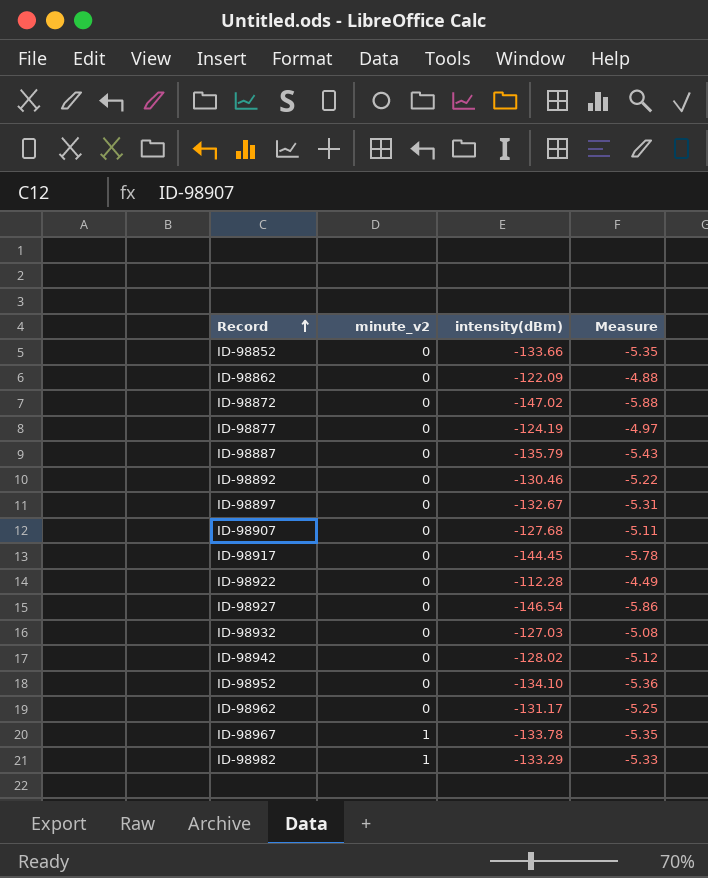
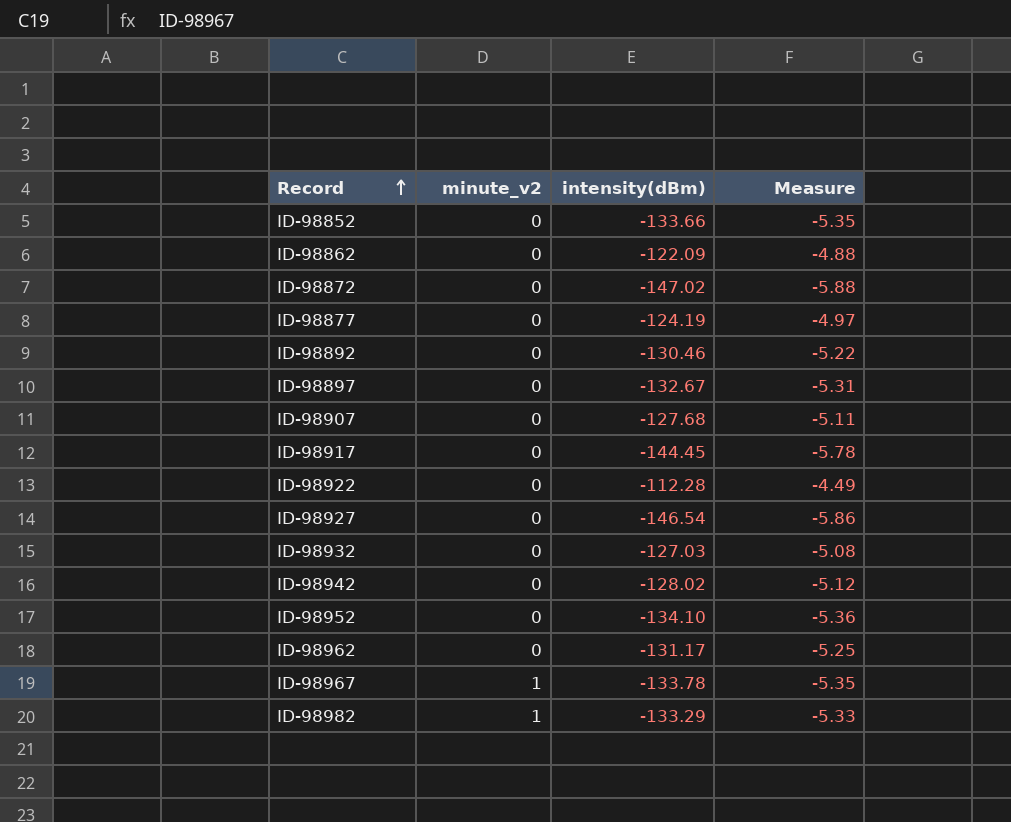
row ID-98887: 0 | -135.79 | -5.43 -> none

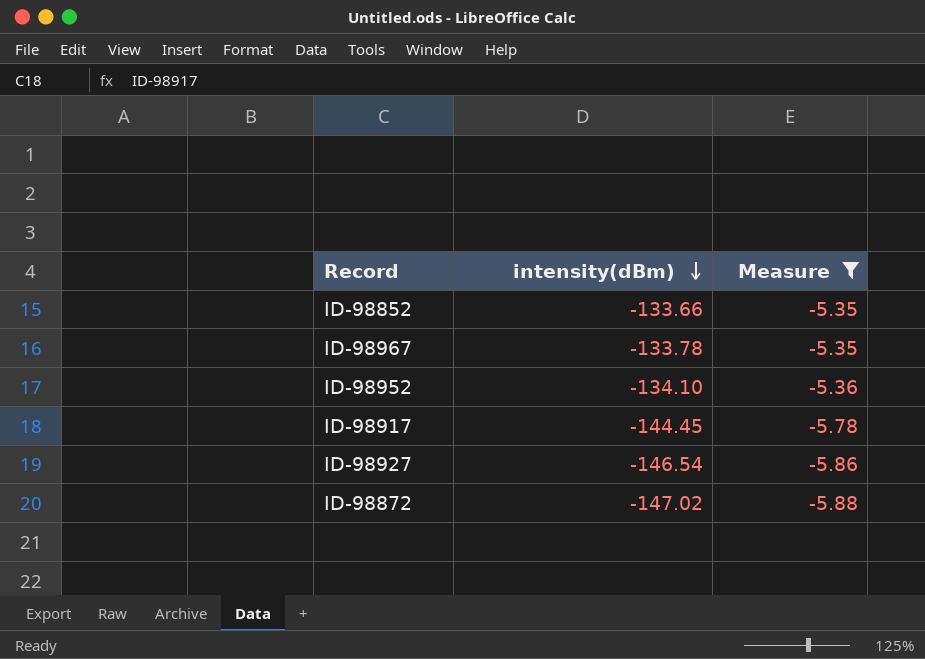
filter: none -> Measure <= -5.35
row order: Record ascending -> intensity(dBm) descending
column minute_v2 | position: 2 -> none

